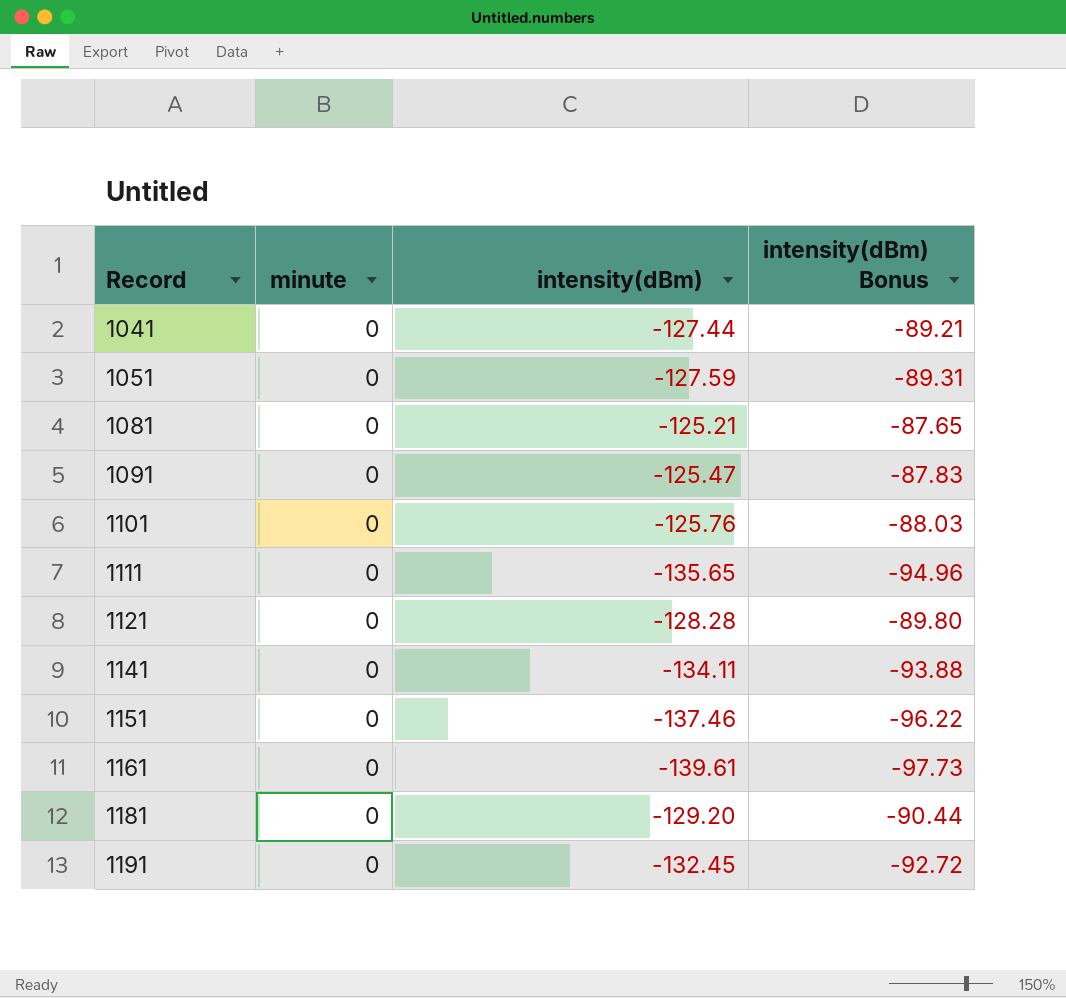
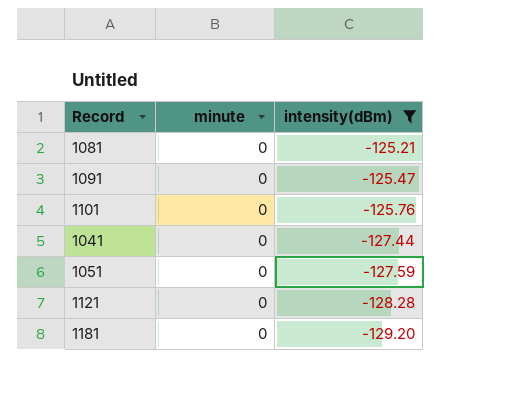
filter: none -> intensity(dBm) >= -129.20
row order: Record ascending -> intensity(dBm) descending
column intensity(dBm) Bonus | formula: [intensity(dBm)] * 0.7 -> none

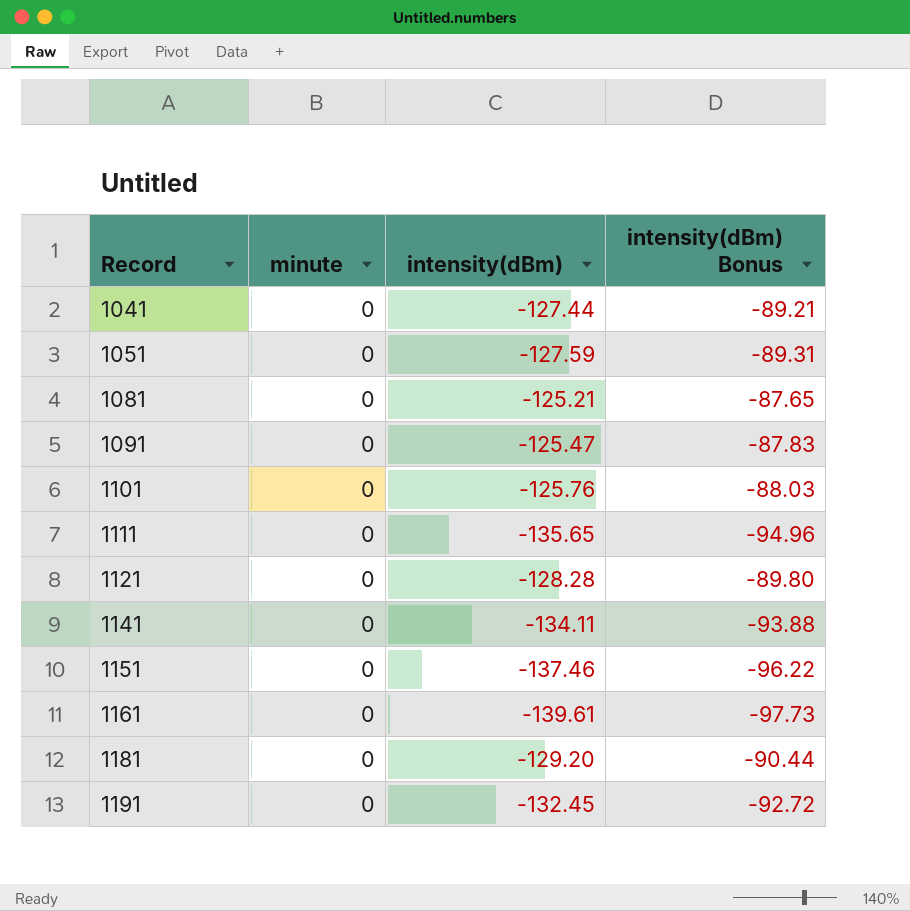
filter: intensity(dBm) >= -129.20 -> none
row order: intensity(dBm) descending -> Record ascending
column intensity(dBm) Bonus | formula: none -> [intensity(dBm)] * 0.7

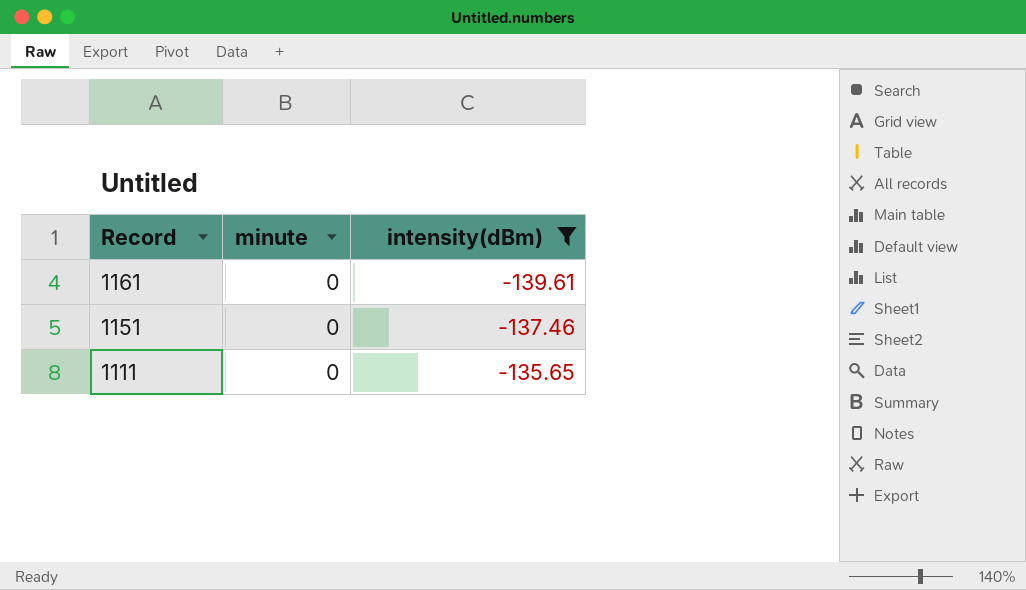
filter: none -> intensity(dBm) <= -135.65
row order: Record ascending -> Record descending
column intensity(dBm) Bonus | formula: [intensity(dBm)] * 0.7 -> none

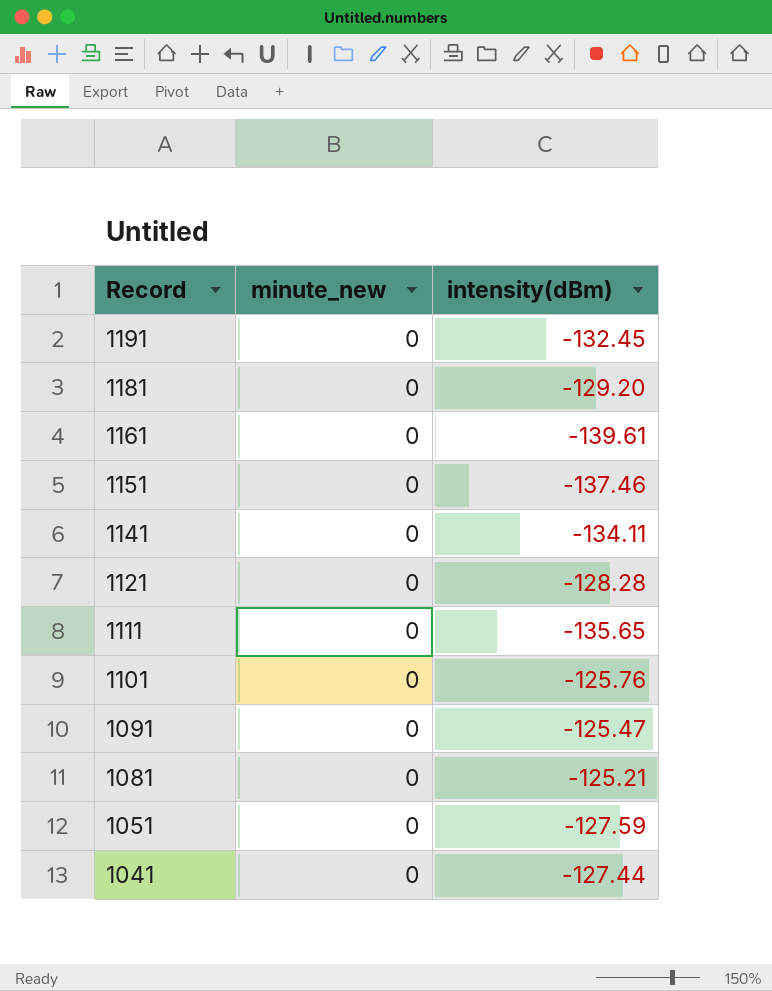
filter: intensity(dBm) <= -135.65 -> none
column name: minute -> minute_new

